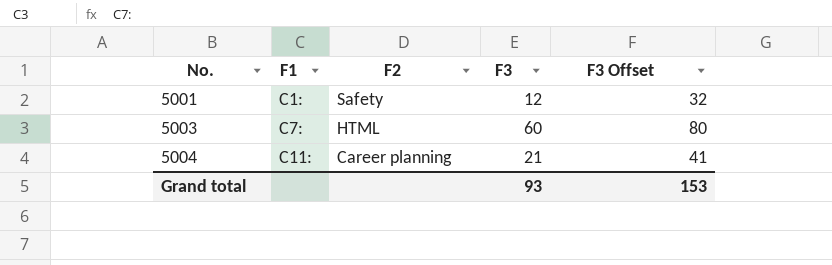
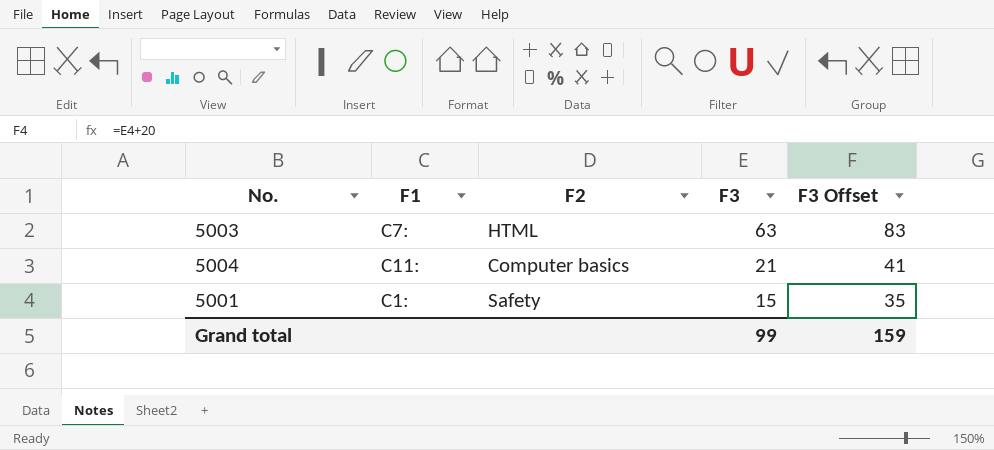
row order: No. ascending -> F3 descending
5003 | F3: 60 -> 63
5003 | F3 Offset: 80 -> 83
5004 | F2: Career planning -> Computer basics
5001 | F3: 12 -> 15
5001 | F3 Offset: 32 -> 35
Grand total | F3: 93 -> 99
Grand total | F3 Offset: 153 -> 159

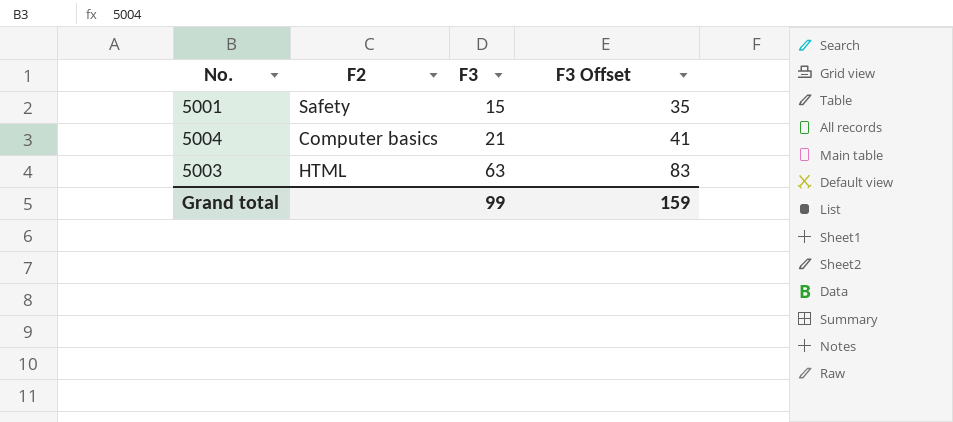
row order: F3 descending -> F3 ascending
column F1 | position: 2 -> none

